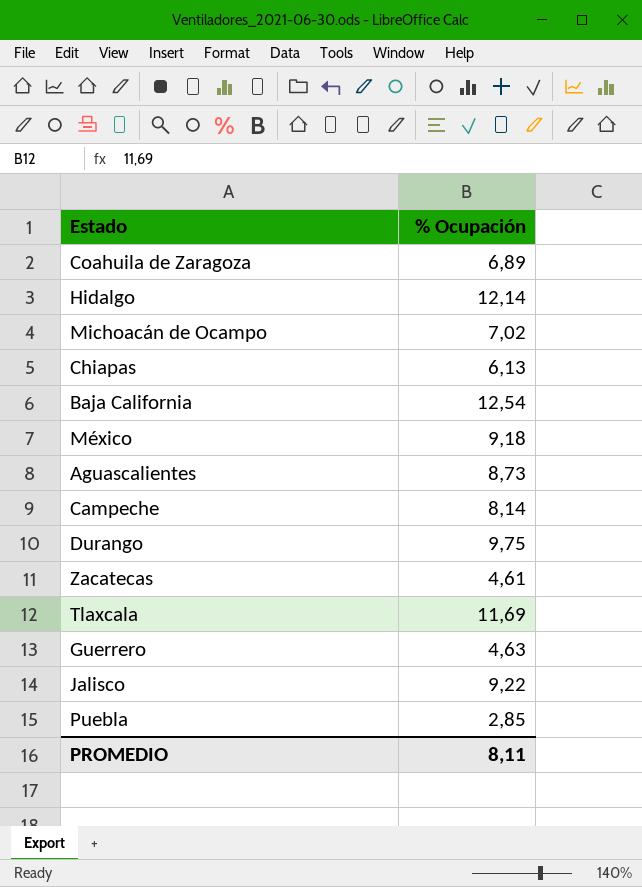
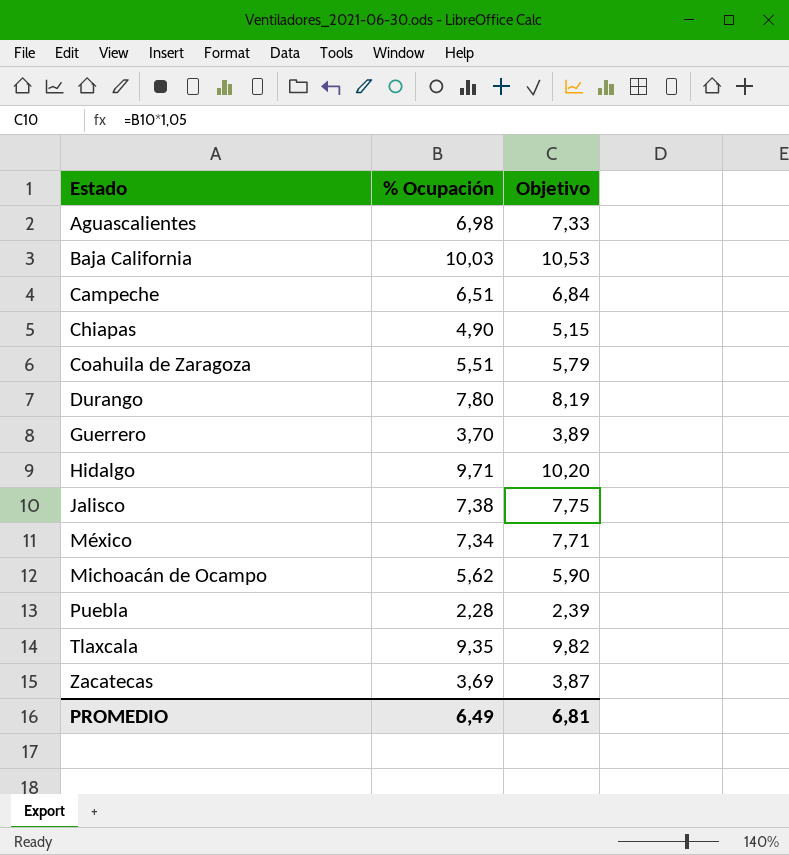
row order: none -> Estado ascending
column Objetivo | formula: none -> [% Ocupación] * 1,05
Aguascalientes | % Ocupación: 8,73 -> 6,98
Baja California | % Ocupación: 12,54 -> 10,03
Campeche | % Ocupación: 8,14 -> 6,51
Chiapas | % Ocupación: 6,13 -> 4,90
Coahuila de Zaragoza | % Ocupación: 6,89 -> 5,51
Durango | % Ocupación: 9,75 -> 7,80
Guerrero | % Ocupación: 4,63 -> 3,70
Hidalgo | % Ocupación: 12,14 -> 9,71
Jalisco | % Ocupación: 9,22 -> 7,38
México | % Ocupación: 9,18 -> 7,34
Michoacán de Ocampo | % Ocupación: 7,02 -> 5,62
Puebla | % Ocupación: 2,85 -> 2,28
Tlaxcala | % Ocupación: 11,69 -> 9,35
Zacatecas | % Ocupación: 4,61 -> 3,69
PROMEDIO | % Ocupación: 8,11 -> 6,49

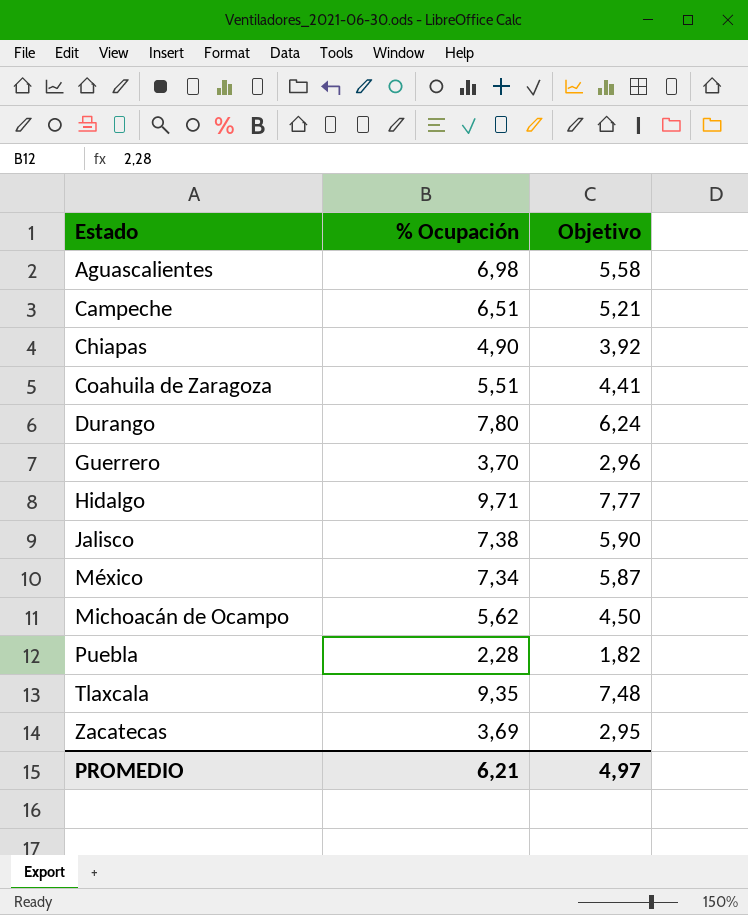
column Objetivo | formula: [% Ocupación] * 1,05 -> [% Ocupación] * 0,8
row Baja California: 10,03 | 10,53 -> none
PROMEDIO | % Ocupación: 6,49 -> 6,21
PROMEDIO | Objetivo: 6,81 -> 4,97

